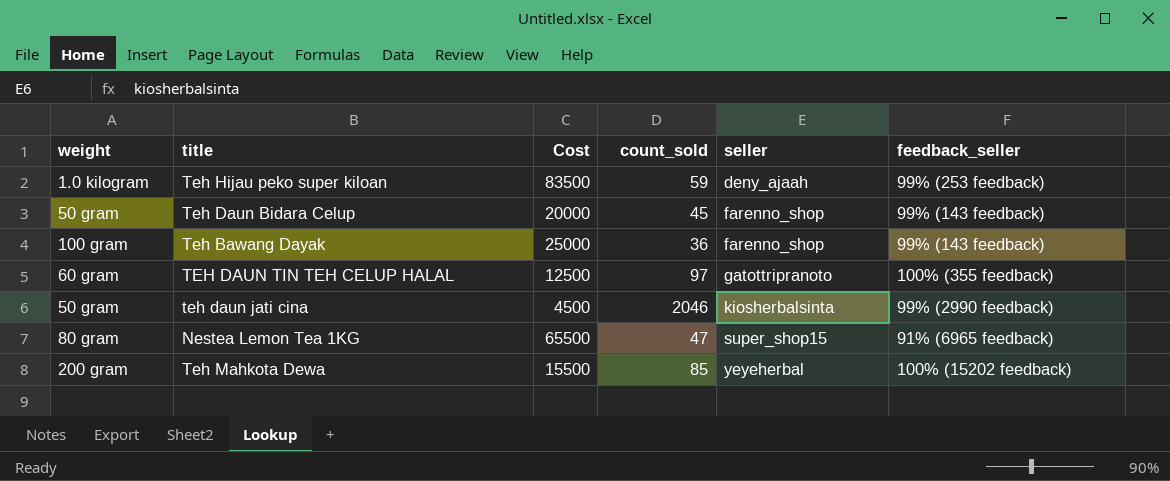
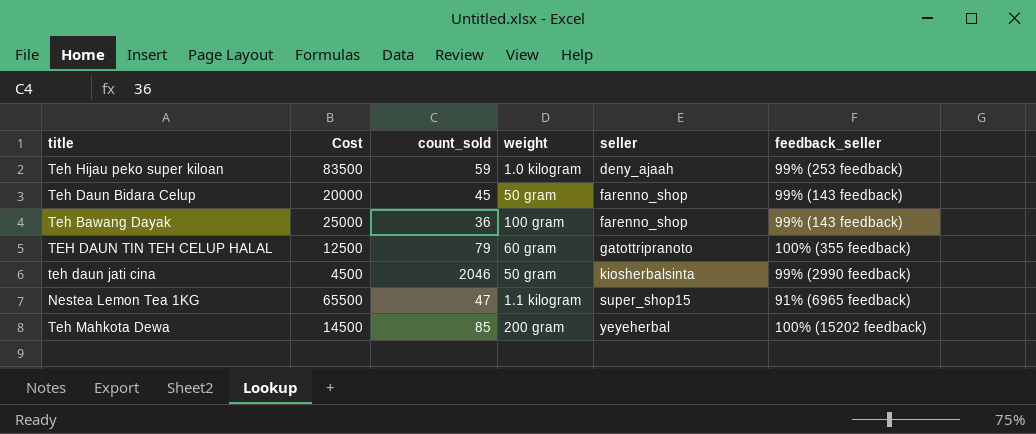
column weight | position: 1 -> 4
TEH DAUN TIN TEH CELUP HALAL | count_sold: 97 -> 79
Nestea Lemon Tea 1KG | weight: 80 gram -> 1.1 kilogram
Teh Mahkota Dewa | Cost: 15500 -> 14500

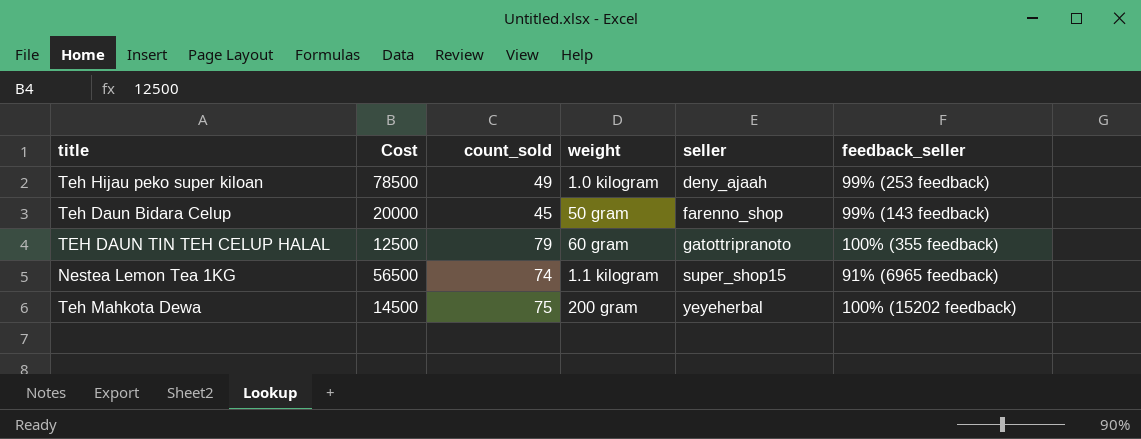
row Teh Bawang Dayak: 25000 | 36 | 100 gram | farenno_shop | 99% (143 feedback) -> none
row teh daun jati cina: 4500 | 2046 | 50 gram | kiosherbalsinta | 99% (2990 feedback) -> none
Teh Hijau peko super kiloan | Cost: 83500 -> 78500
Teh Hijau peko super kiloan | count_sold: 59 -> 49
Nestea Lemon Tea 1KG | Cost: 65500 -> 56500
Nestea Lemon Tea 1KG | count_sold: 47 -> 74
Teh Mahkota Dewa | count_sold: 85 -> 75

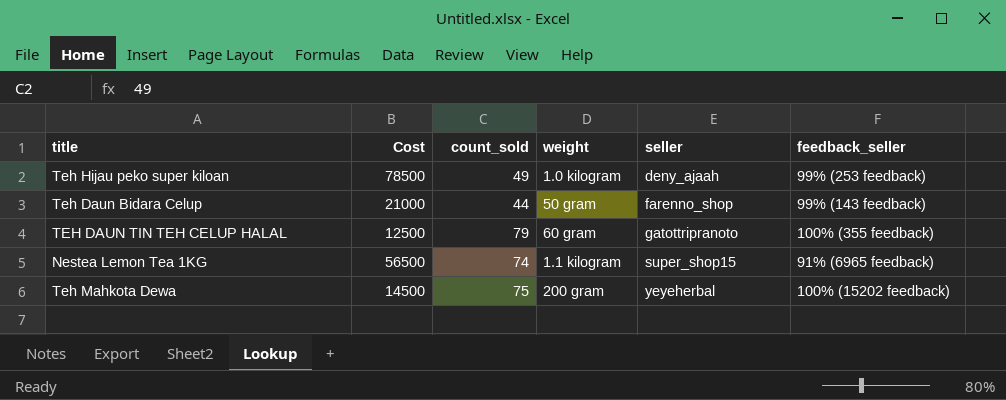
Teh Daun Bidara Celup | Cost: 20000 -> 21000
Teh Daun Bidara Celup | count_sold: 45 -> 44

